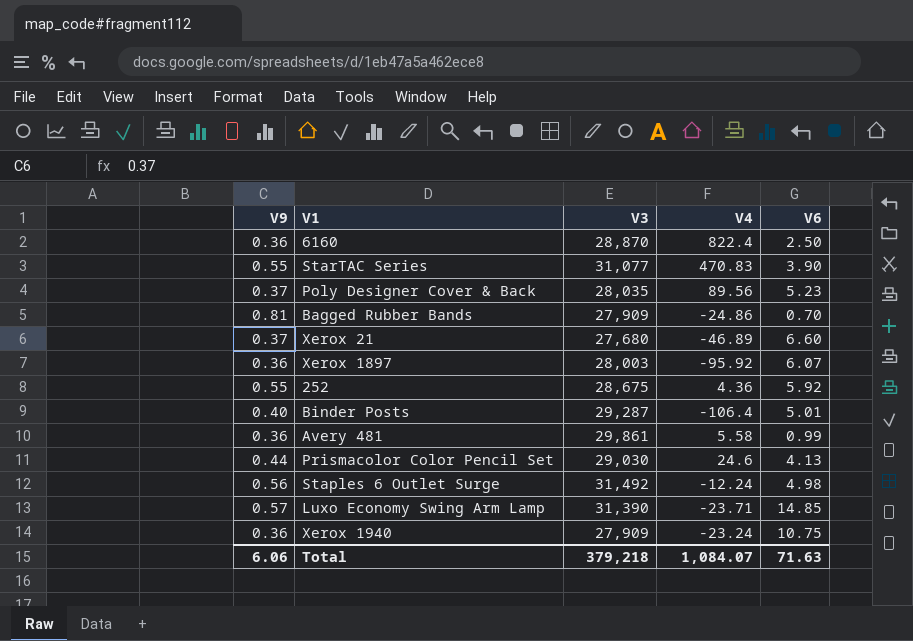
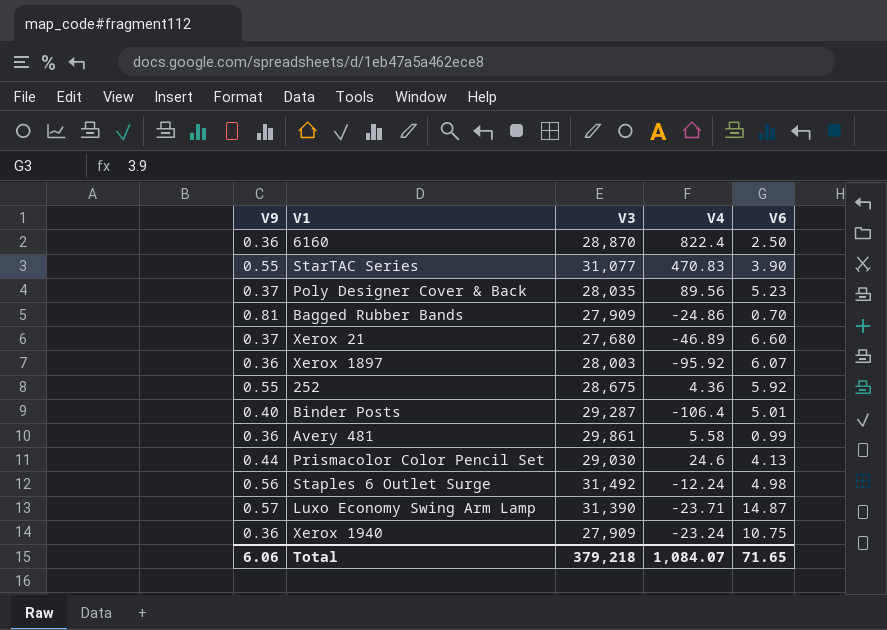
Luxo Economy Swing Arm Lamp | V6: 14.85 -> 14.87
Total | V6: 71.63 -> 71.65

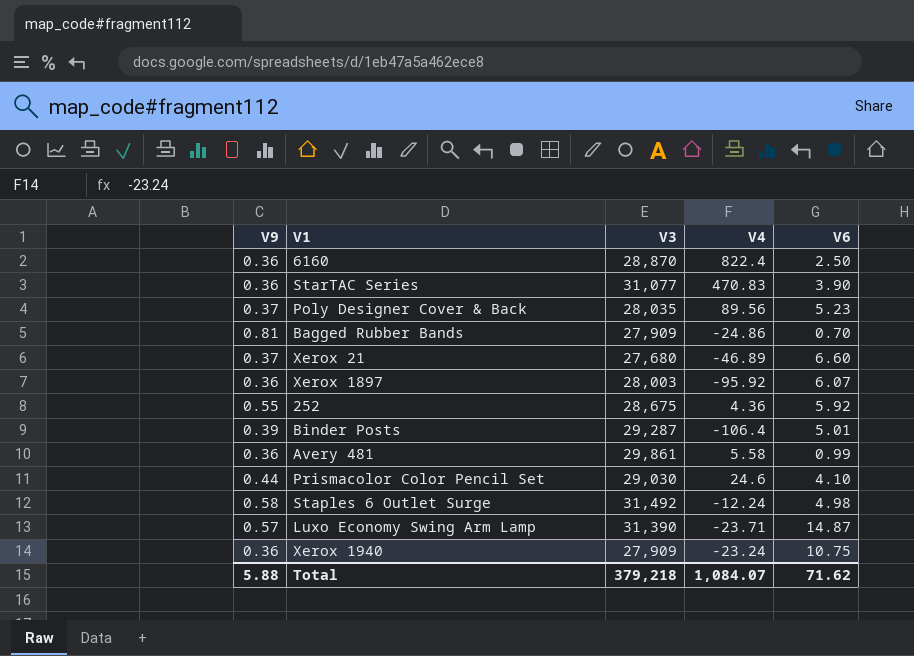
StarTAC Series | V9: 0.55 -> 0.36
Binder Posts | V9: 0.40 -> 0.39
Prismacolor Color Pencil Set | V6: 4.13 -> 4.10
Staples 6 Outlet Surge | V9: 0.56 -> 0.58
Total | V9: 6.06 -> 5.88
Total | V6: 71.65 -> 71.62

